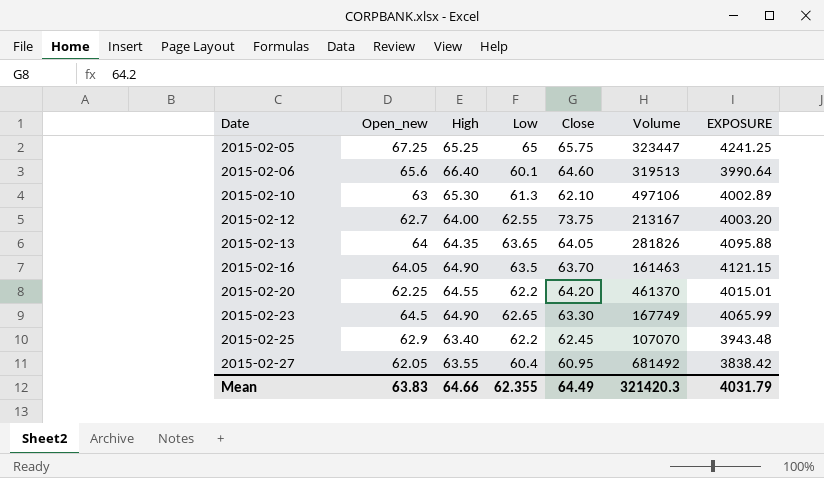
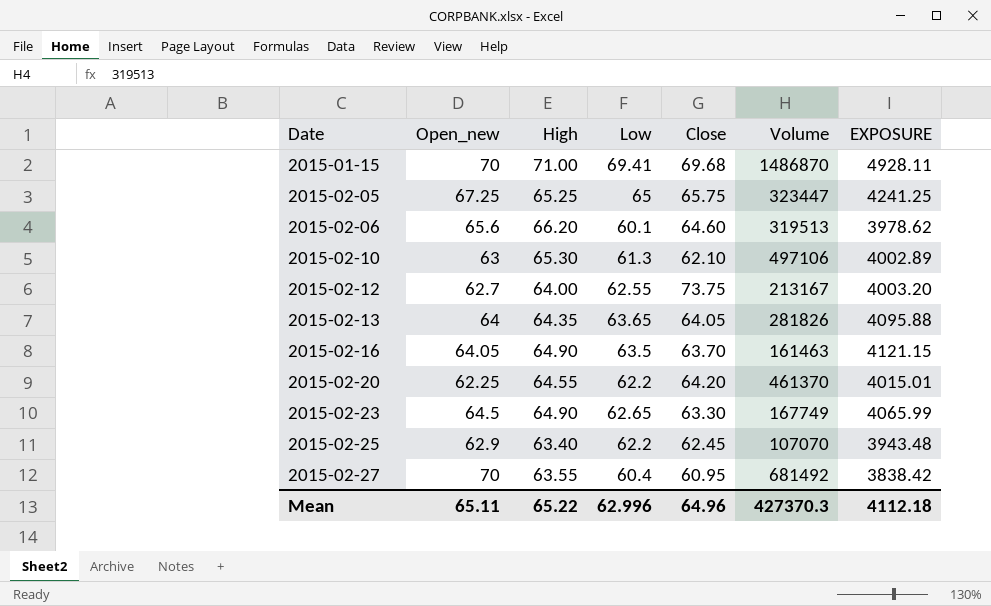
row 2015-01-15: none -> 70 | 71.00 | 69.41 | 69.68 | 1486870 | 4928.11
2015-02-06 | High: 66.40 -> 66.20
2015-02-06 | EXPOSURE: 3990.64 -> 3978.62
2015-02-27 | Open_new: 62.05 -> 70
Mean | Open_new: 63.83 -> 65.11
Mean | High: 64.66 -> 65.22
Mean | Low: 62.355 -> 62.996
Mean | Close: 64.49 -> 64.96
Mean | Volume: 321420.3 -> 427370.3
Mean | EXPOSURE: 4031.79 -> 4112.18

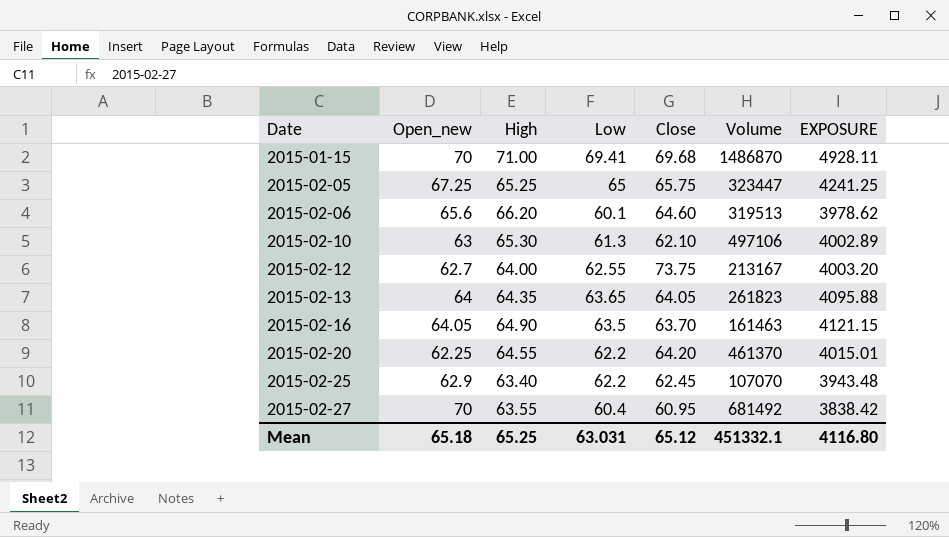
row 2015-02-23: 64.5 | 64.90 | 62.65 | 63.30 | 167749 | 4065.99 -> none
2015-02-13 | Volume: 281826 -> 261823
Mean | Open_new: 65.11 -> 65.18
Mean | High: 65.22 -> 65.25
Mean | Low: 62.996 -> 63.031
Mean | Close: 64.96 -> 65.12
Mean | Volume: 427370.3 -> 451332.1
Mean | EXPOSURE: 4112.18 -> 4116.80

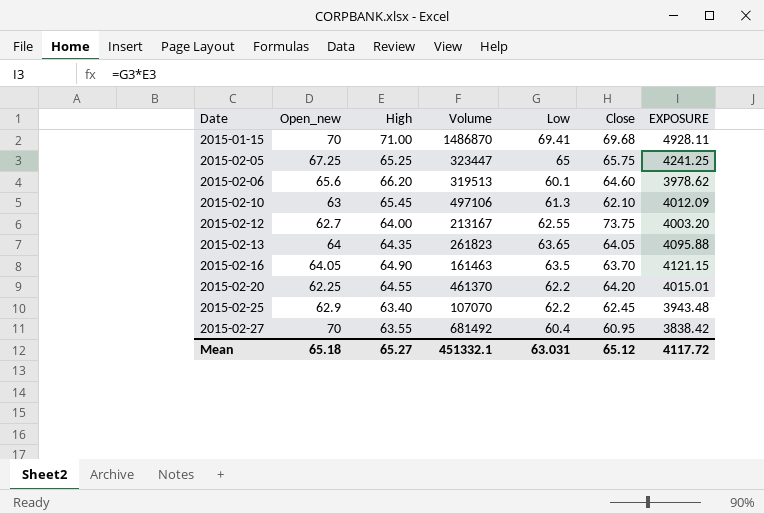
column Volume | position: 6 -> 4
2015-02-10 | High: 65.30 -> 65.45
2015-02-10 | EXPOSURE: 4002.89 -> 4012.09
Mean | High: 65.25 -> 65.27
Mean | EXPOSURE: 4116.80 -> 4117.72

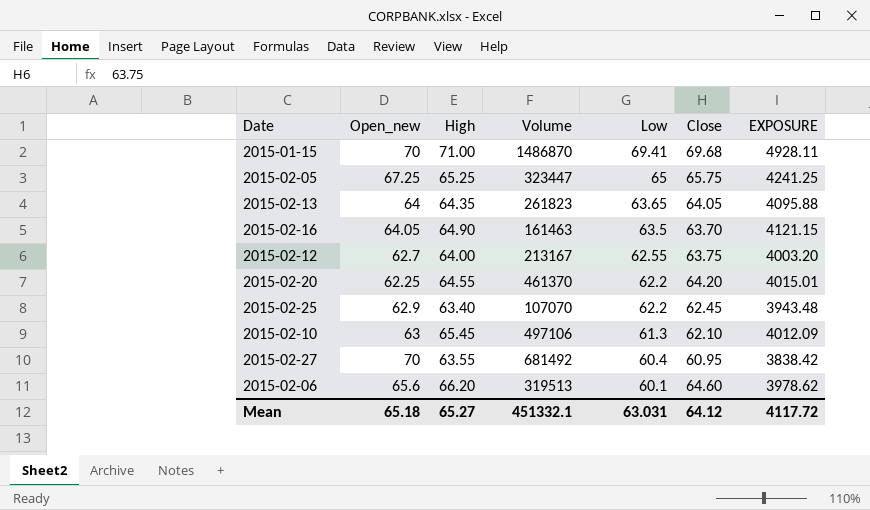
row order: Date ascending -> Low descending
2015-02-12 | Close: 73.75 -> 63.75
Mean | Close: 65.12 -> 64.12

